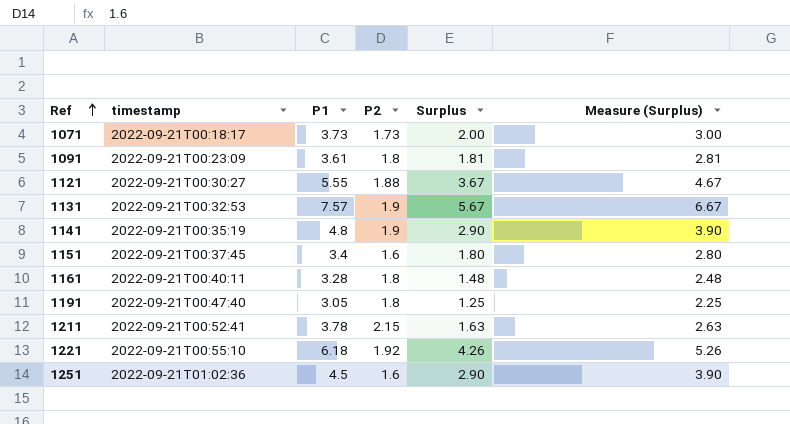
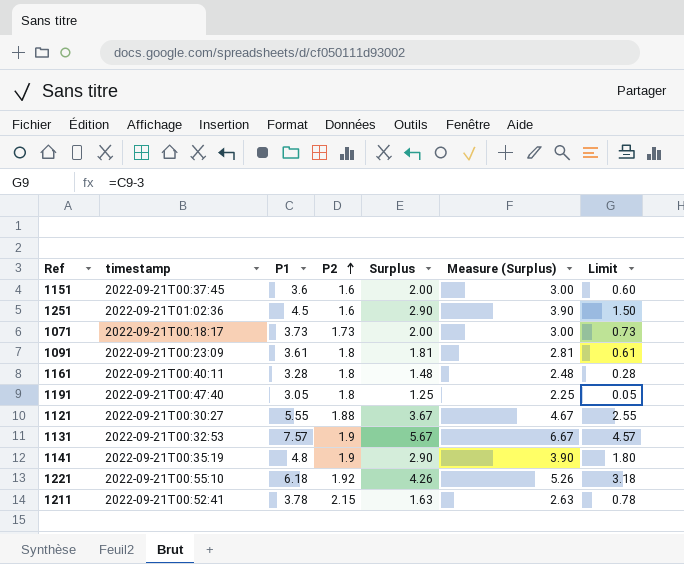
row order: Ref ascending -> P2 ascending
column Limit | formula: none -> [P1] - 3
1151 | P1: 3.4 -> 3.6
1151 | Surplus: 1.80 -> 2.00
1151 | Measure (Surplus): 2.80 -> 3.00

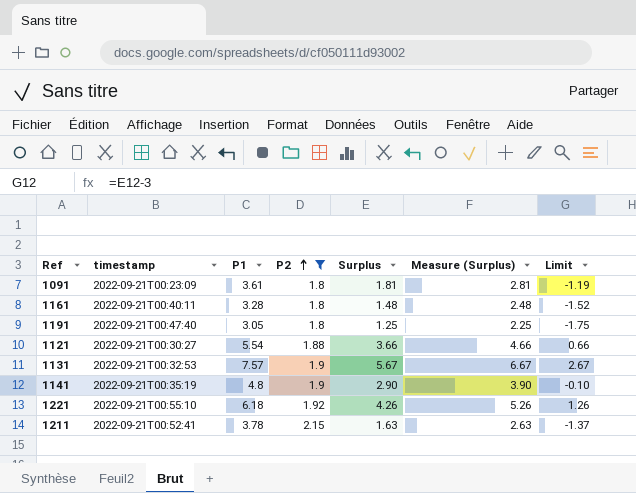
filter: none -> P2 >= 1.8
column Limit | formula: [P1] - 3 -> [Surplus] - 3
1121 | P1: 5.55 -> 5.54
1121 | Surplus: 3.67 -> 3.66
1121 | Measure (Surplus): 4.67 -> 4.66

